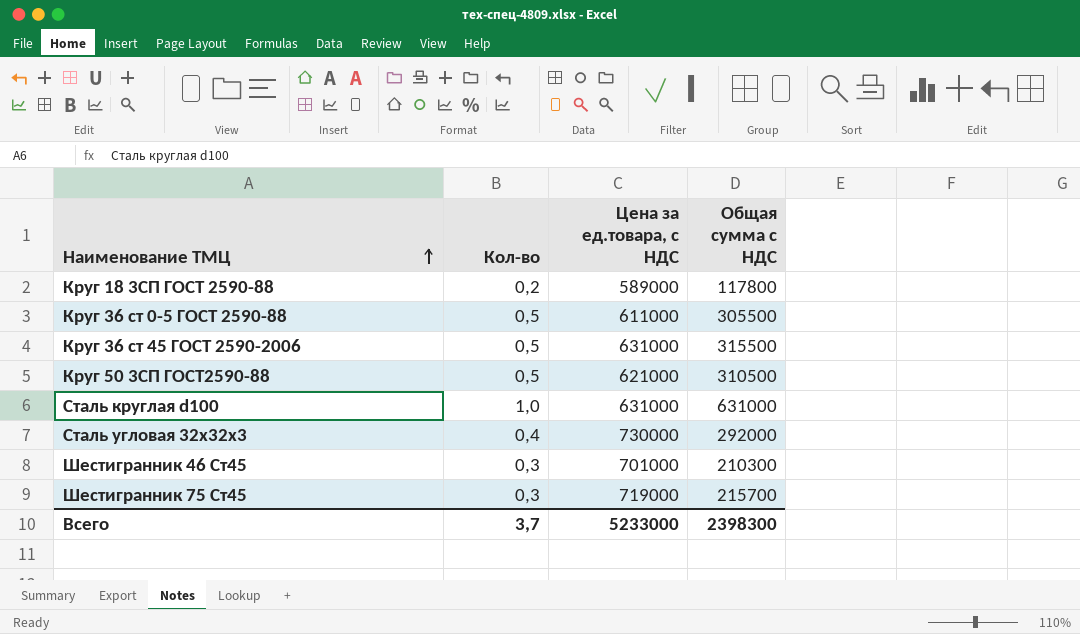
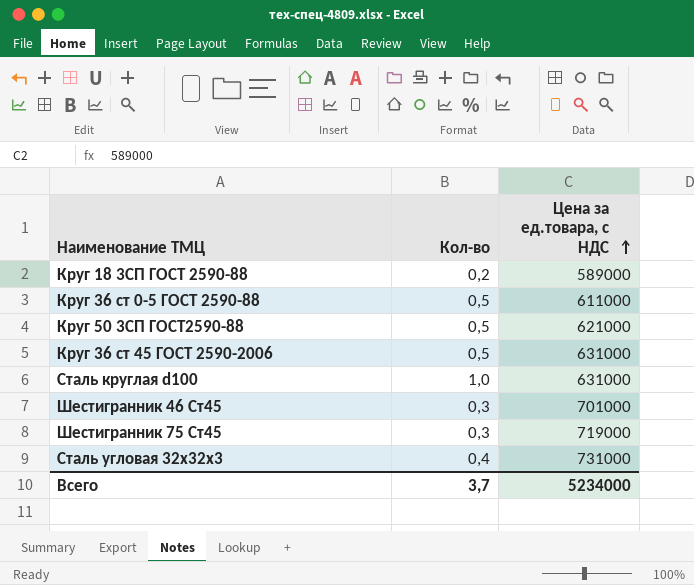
row order: Наименование ТМЦ ascending -> Цена за ед.товара, с НДС ascending
column Общая сумма с НДС | formula: [Кол-во] * [Цена за ед.товара, с НДС] -> none
Сталь угловая 32х32х3 | Цена за ед.товара, с НДС: 730000 -> 731000
Всего | Цена за ед.товара, с НДС: 5233000 -> 5234000

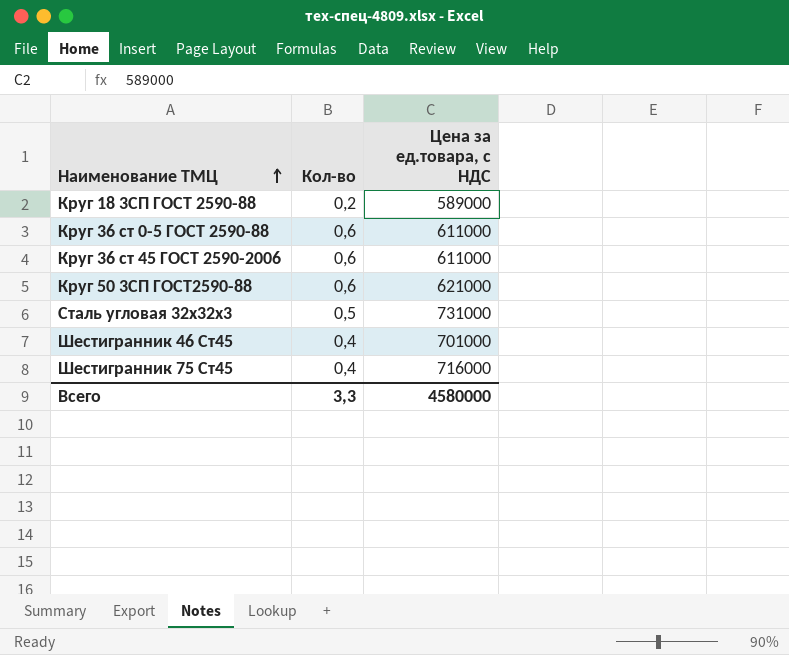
row order: Цена за ед.товара, с НДС ascending -> Наименование ТМЦ ascending
row Сталь круглая d100: 1,0 | 631000 -> none
Круг 36 ст 0-5 ГОСТ 2590-88 | Кол-во: 0,5 -> 0,6
Круг 36 ст 45 ГОСТ 2590-2006 | Кол-во: 0,5 -> 0,6
Круг 36 ст 45 ГОСТ 2590-2006 | Цена за ед.товара, с НДС: 631000 -> 611000
Круг 50 3СП ГОСТ2590-88 | Кол-во: 0,5 -> 0,6
Сталь угловая 32х32х3 | Кол-во: 0,4 -> 0,5
Шестигранник 46 Ст45 | Кол-во: 0,3 -> 0,4
Шестигранник 75 Ст45 | Кол-во: 0,3 -> 0,4
Шестигранник 75 Ст45 | Цена за ед.товара, с НДС: 719000 -> 716000
Всего | Кол-во: 3,7 -> 3,3
Всего | Цена за ед.товара, с НДС: 5234000 -> 4580000

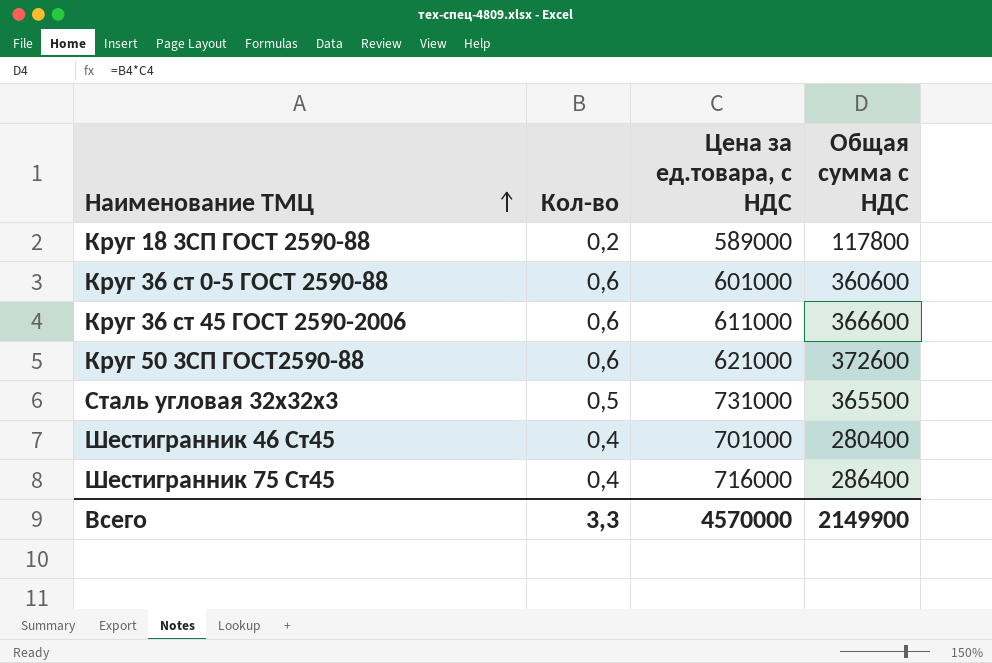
column Общая сумма с НДС | formula: none -> [Кол-во] * [Цена за ед.товара, с НДС]
Круг 36 ст 0-5 ГОСТ 2590-88 | Цена за ед.товара, с НДС: 611000 -> 601000
Всего | Цена за ед.товара, с НДС: 4580000 -> 4570000

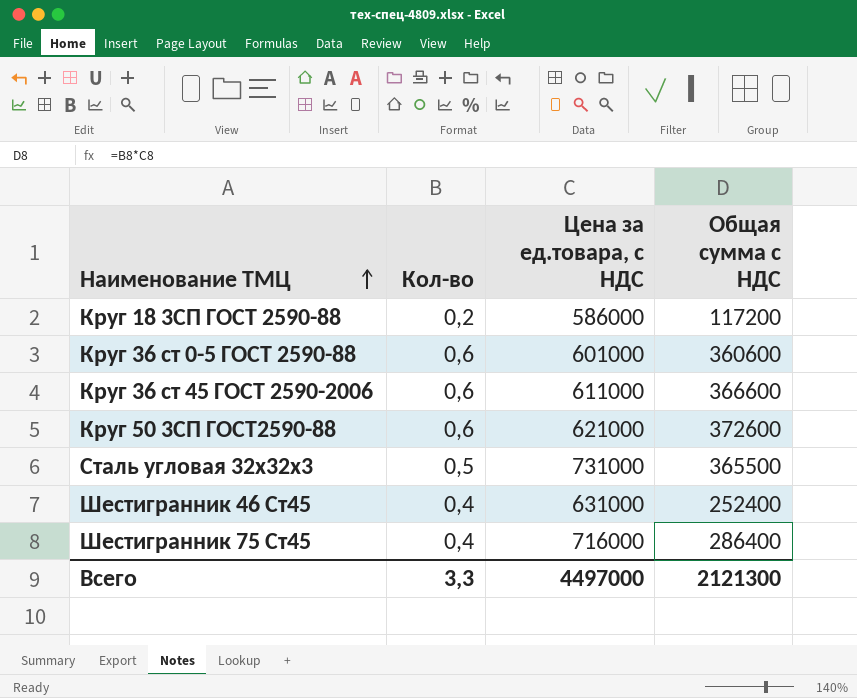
Круг 18 3СП ГОСТ 2590-88 | Цена за ед.товара, с НДС: 589000 -> 586000
Круг 18 3СП ГОСТ 2590-88 | Общая сумма с НДС: 117800 -> 117200
Шестигранник 46 Ст45 | Цена за ед.товара, с НДС: 701000 -> 631000
Шестигранник 46 Ст45 | Общая сумма с НДС: 280400 -> 252400
Всего | Цена за ед.товара, с НДС: 4570000 -> 4497000
Всего | Общая сумма с НДС: 2149900 -> 2121300

